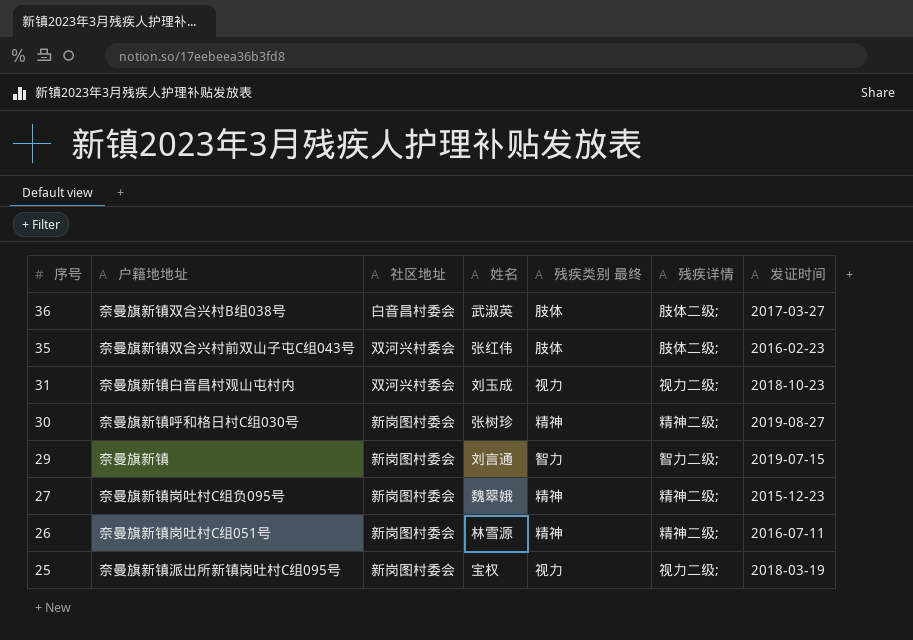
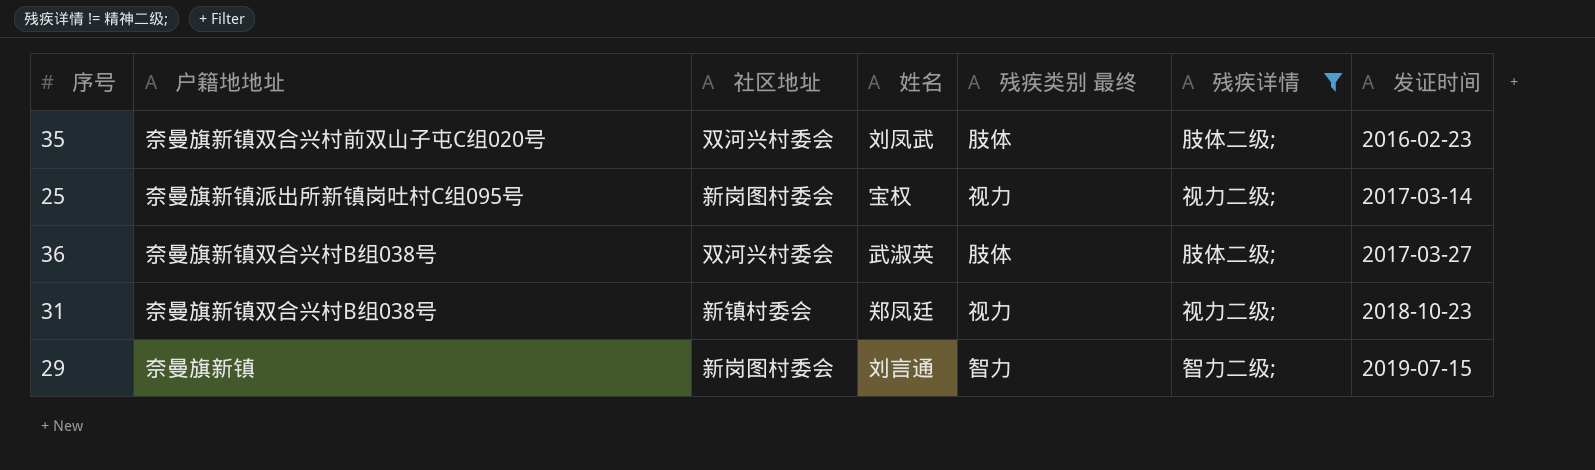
filter: none -> 残疾详情 != 精神二级;
row order: 序号 descending -> 发证时间 ascending
35 | 户籍地地址: 奈曼旗新镇双合兴村前双山子屯C组043号 -> 奈曼旗新镇双合兴村前双山子屯C组020号
35 | 姓名: 张红伟 -> 刘凤武
25 | 发证时间: 2018-03-19 -> 2017-03-14
36 | 社区地址: 白音昌村委会 -> 双河兴村委会
31 | 户籍地地址: 奈曼旗新镇白音昌村观山屯村内 -> 奈曼旗新镇双合兴村B组038号
31 | 社区地址: 双河兴村委会 -> 新镇村委会
31 | 姓名: 刘玉成 -> 郑凤廷

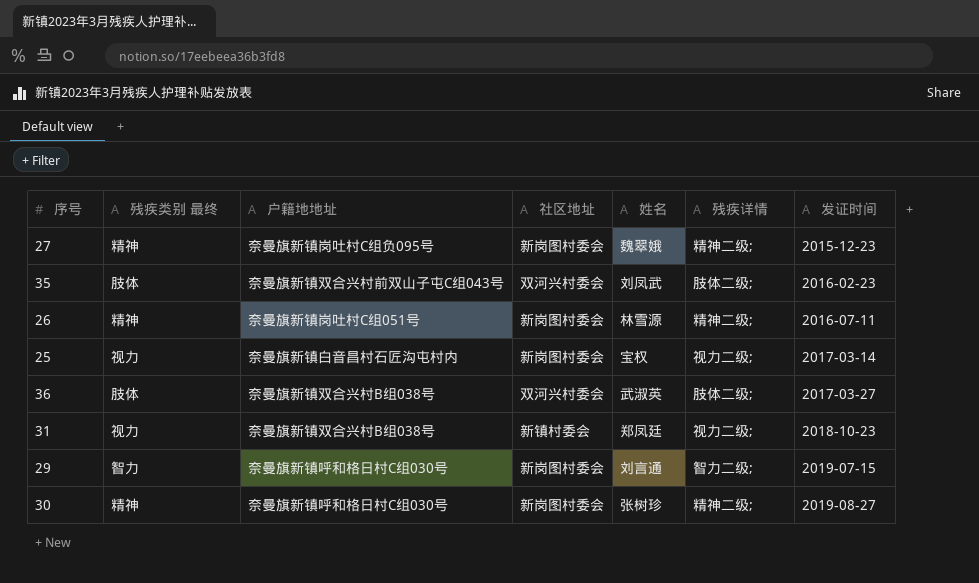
filter: 残疾详情 != 精神二级; -> none
column 残疾类别 最终 | position: 5 -> 2
35 | 户籍地地址: 奈曼旗新镇双合兴村前双山子屯C组020号 -> 奈曼旗新镇双合兴村前双山子屯C组043号
25 | 户籍地地址: 奈曼旗新镇派出所新镇岗吐村C组095号 -> 奈曼旗新镇白音昌村石匠沟屯村内
29 | 户籍地地址: 奈曼旗新镇 -> 奈曼旗新镇呼和格日村C组030号

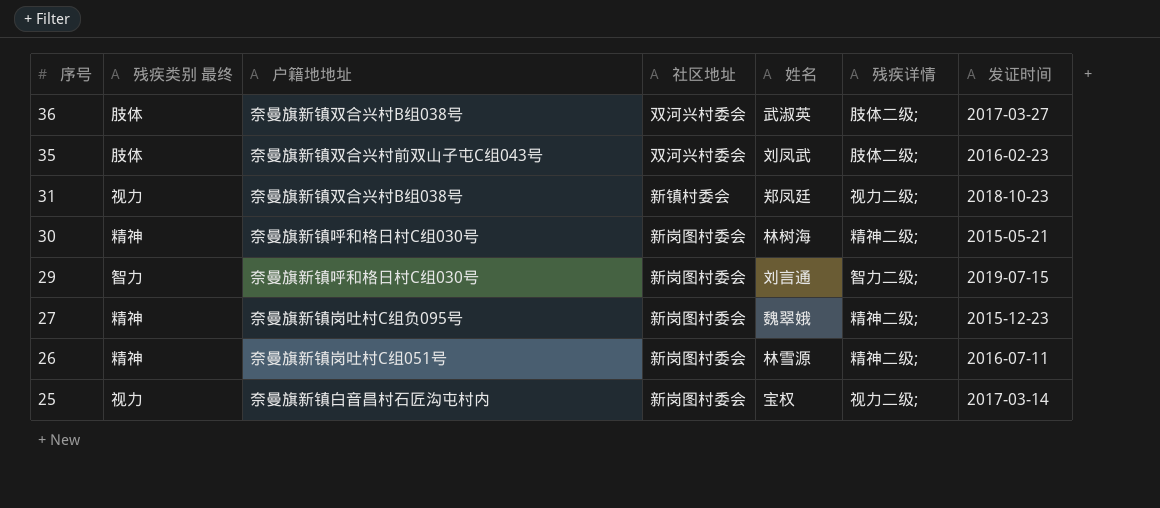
row order: 发证时间 ascending -> 序号 descending
30 | 姓名: 张树珍 -> 林树海
30 | 发证时间: 2019-08-27 -> 2015-05-21

